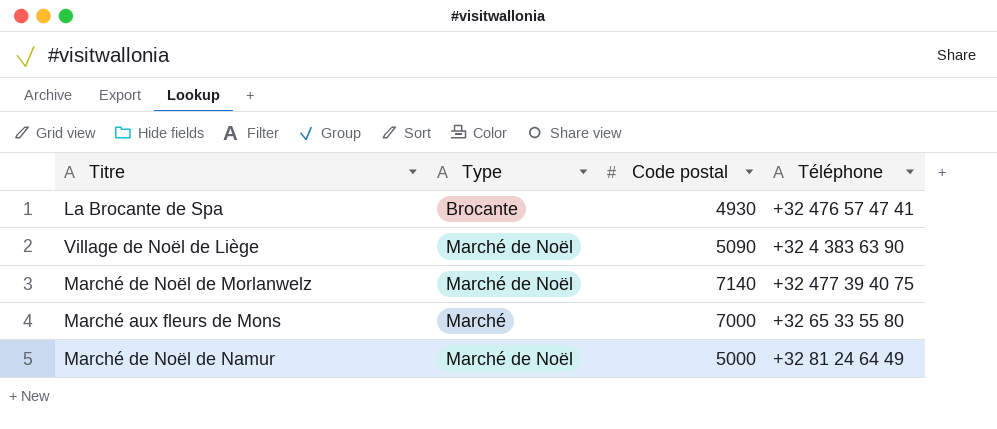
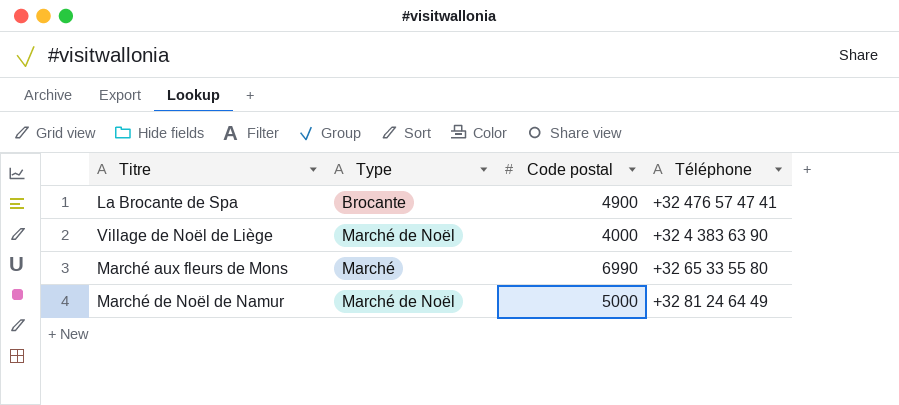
row Marché de Noël de Morlanwelz: Marché de Noël | 7140 | +32 477 39 40 75 -> none
La Brocante de Spa | Code postal: 4930 -> 4900
Village de Noël de Liège | Code postal: 5090 -> 4000
Marché aux fleurs de Mons | Code postal: 7000 -> 6990

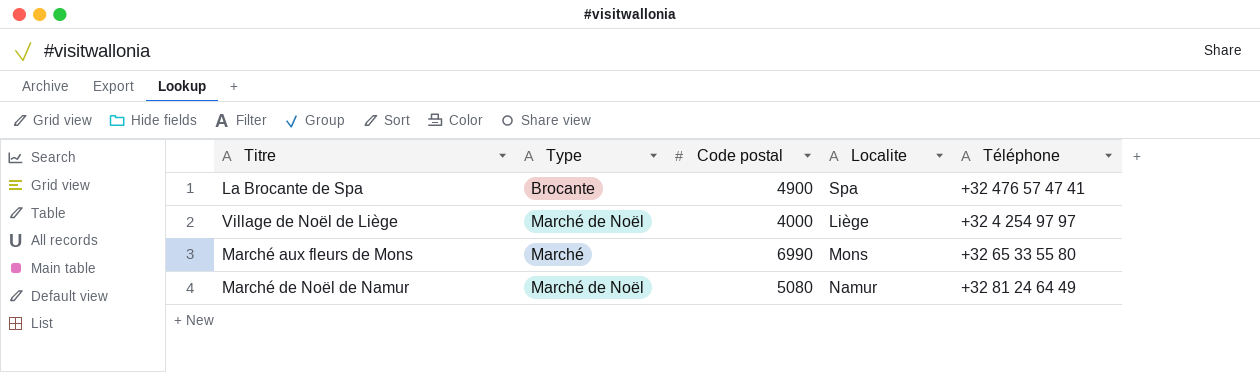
column Localite | position: none -> 4
Village de Noël de Liège | Téléphone: +32 4 383 63 90 -> +32 4 254 97 97
Marché de Noël de Namur | Code postal: 5000 -> 5080

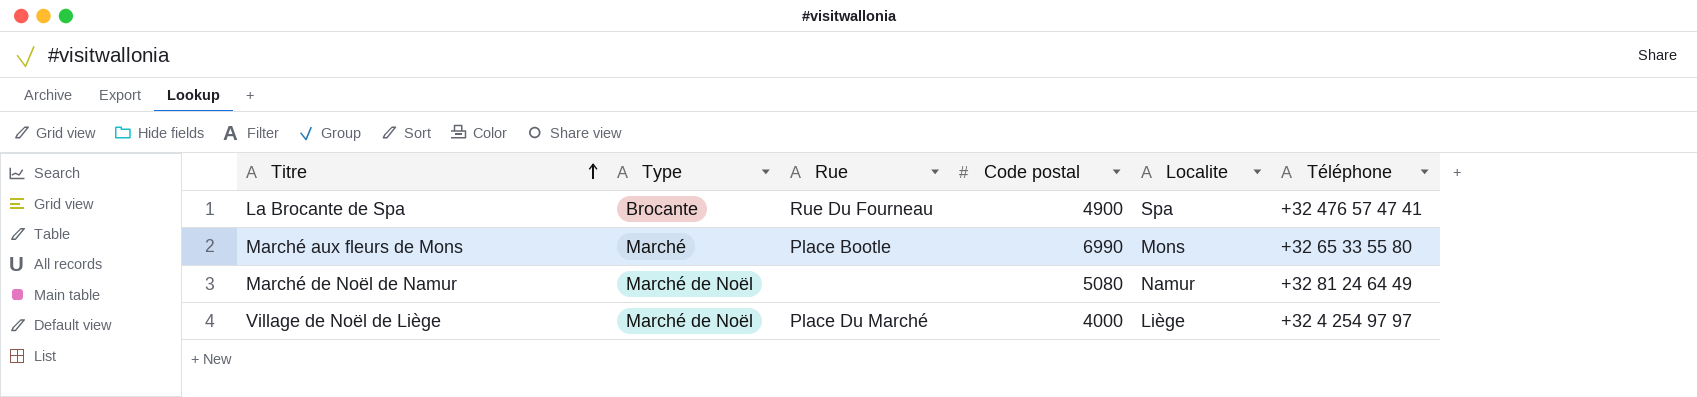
row order: none -> Titre ascending
column Rue | position: none -> 3

